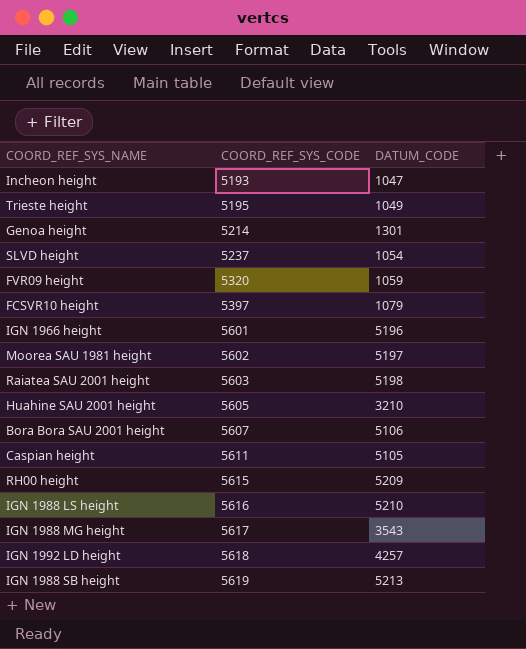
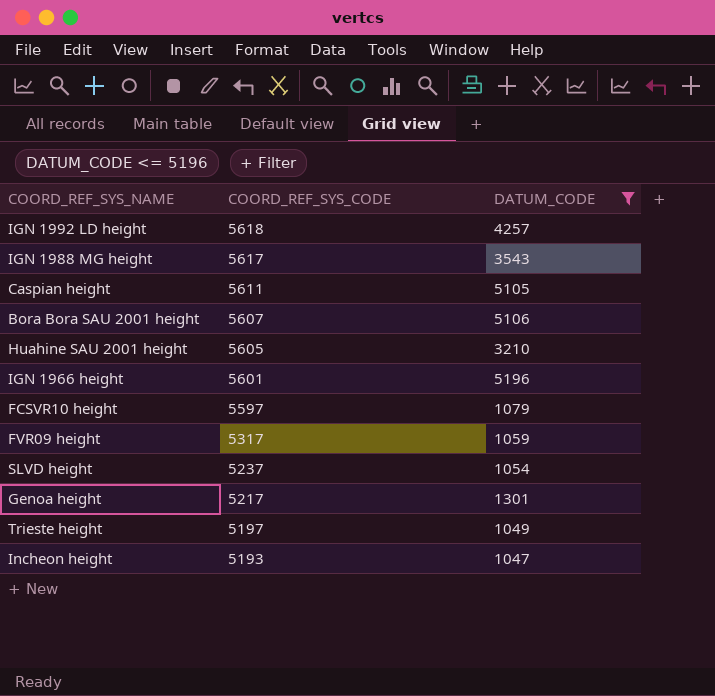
filter: none -> DATUM_CODE <= 5196
row order: COORD_REF_SYS_CODE ascending -> COORD_REF_SYS_CODE descending
FCSVR10 height | COORD_REF_SYS_CODE: 5397 -> 5597
FVR09 height | COORD_REF_SYS_CODE: 5320 -> 5317
Genoa height | COORD_REF_SYS_CODE: 5214 -> 5217
Trieste height | COORD_REF_SYS_CODE: 5195 -> 5197

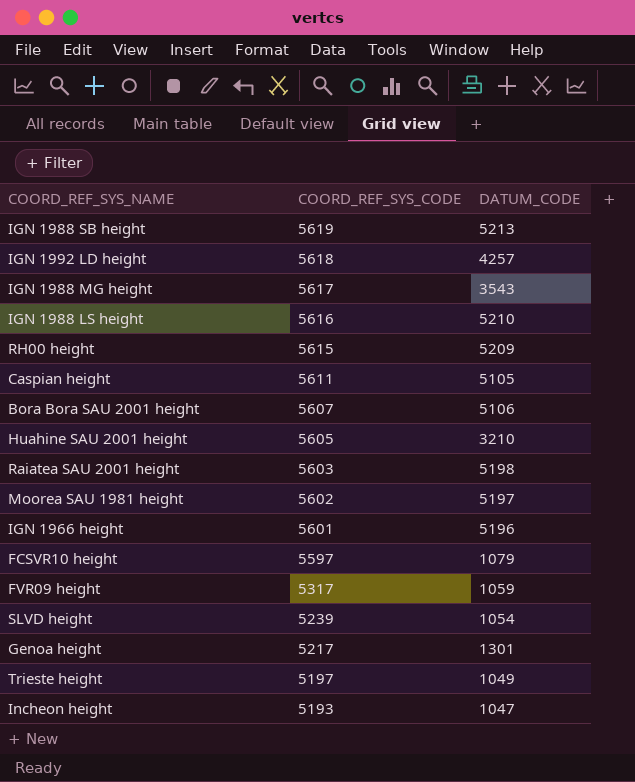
filter: DATUM_CODE <= 5196 -> none
SLVD height | COORD_REF_SYS_CODE: 5237 -> 5239

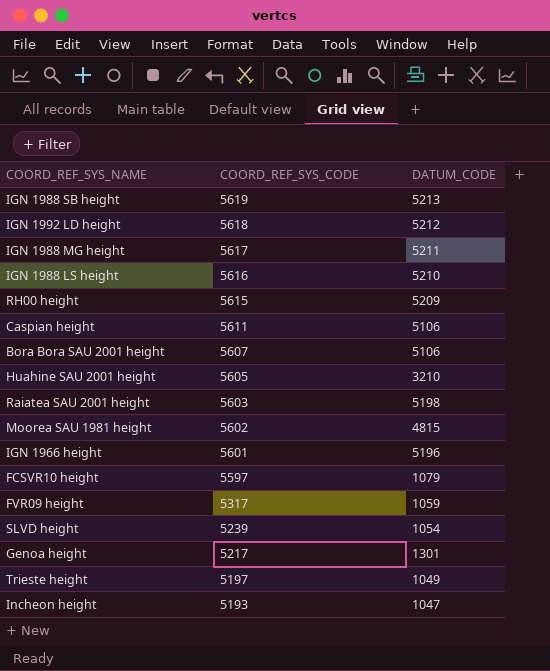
IGN 1992 LD height | DATUM_CODE: 4257 -> 5212
IGN 1988 MG height | DATUM_CODE: 3543 -> 5211
Caspian height | DATUM_CODE: 5105 -> 5106
Moorea SAU 1981 height | DATUM_CODE: 5197 -> 4815

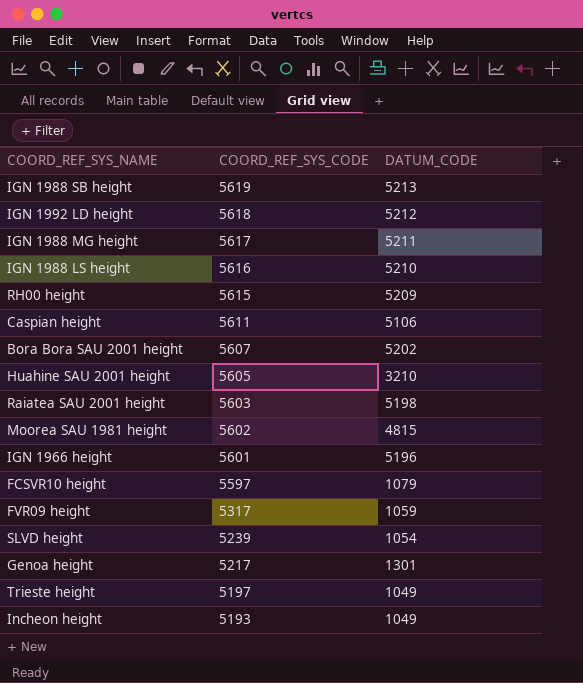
Bora Bora SAU 2001 height | DATUM_CODE: 5106 -> 5202
Incheon height | DATUM_CODE: 1047 -> 1049

